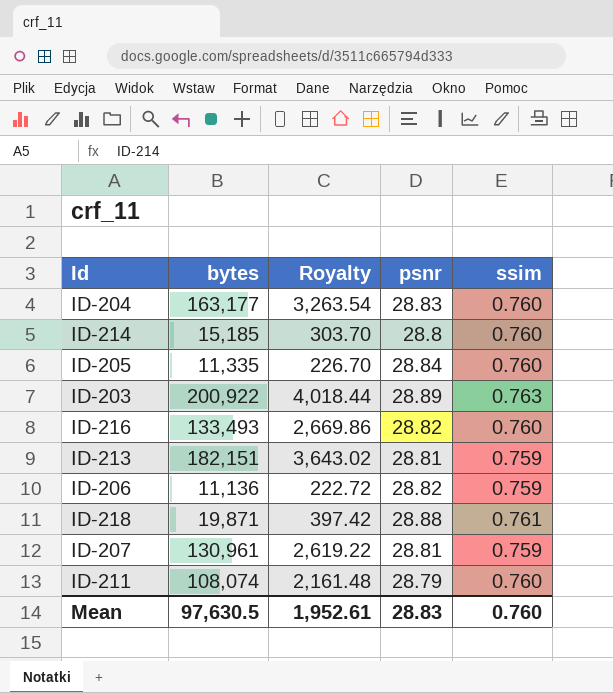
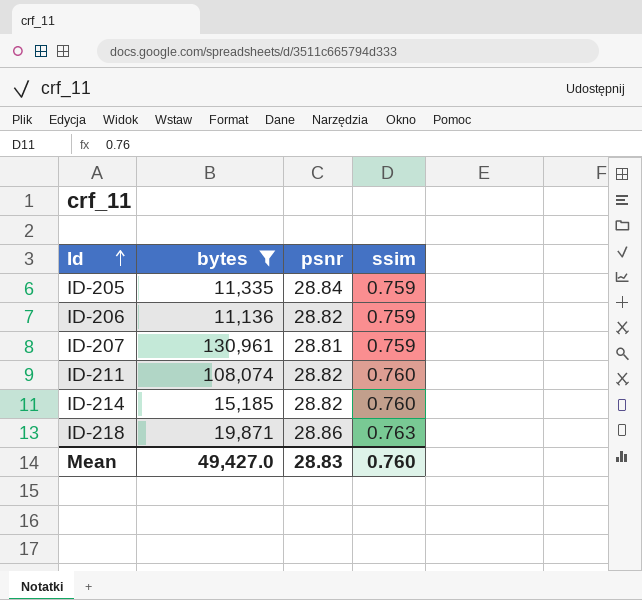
filter: none -> bytes <= 130,961
row order: none -> Id ascending
column Royalty | formula: [bytes] * 0.02 -> none
ID-205 | ssim: 0.760 -> 0.759
ID-211 | psnr: 28.79 -> 28.82
ID-214 | psnr: 28.8 -> 28.82
ID-218 | psnr: 28.88 -> 28.86
ID-218 | ssim: 0.761 -> 0.763
Mean | bytes: 97,630.5 -> 49,427.0

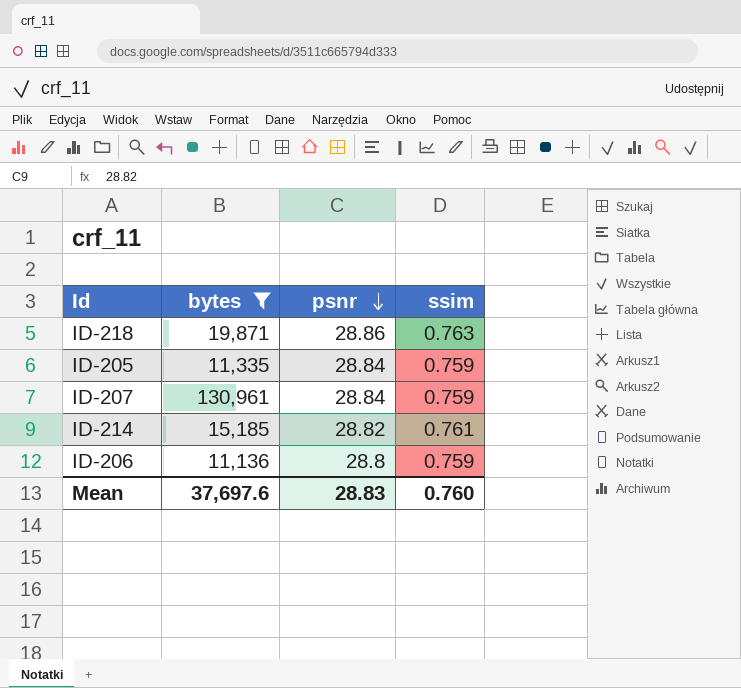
row order: Id ascending -> psnr descending
row ID-211: 108,074 | 28.82 | 0.760 -> none
ID-207 | psnr: 28.81 -> 28.84
ID-214 | ssim: 0.760 -> 0.761
ID-206 | psnr: 28.82 -> 28.8
Mean | bytes: 49,427.0 -> 37,697.6

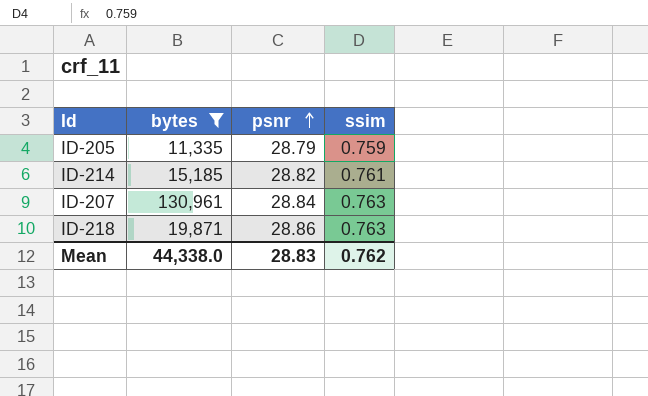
row order: psnr descending -> psnr ascending
row ID-206: 11,136 | 28.8 | 0.759 -> none
ID-205 | psnr: 28.84 -> 28.79
ID-207 | ssim: 0.759 -> 0.763
Mean | bytes: 37,697.6 -> 44,338.0
Mean | ssim: 0.760 -> 0.762

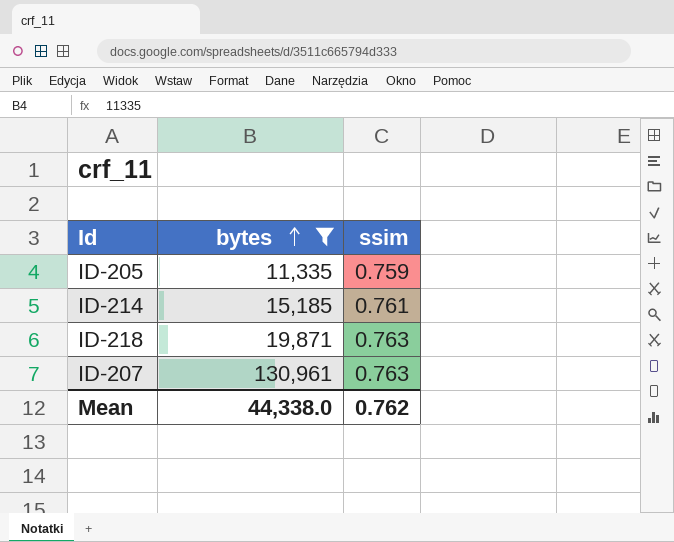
row order: psnr ascending -> bytes ascending
column psnr | position: 3 -> none

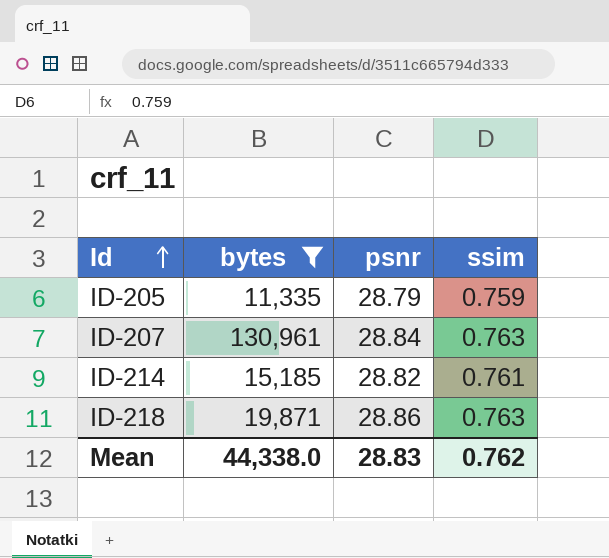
row order: bytes ascending -> Id ascending
column psnr | position: none -> 3

